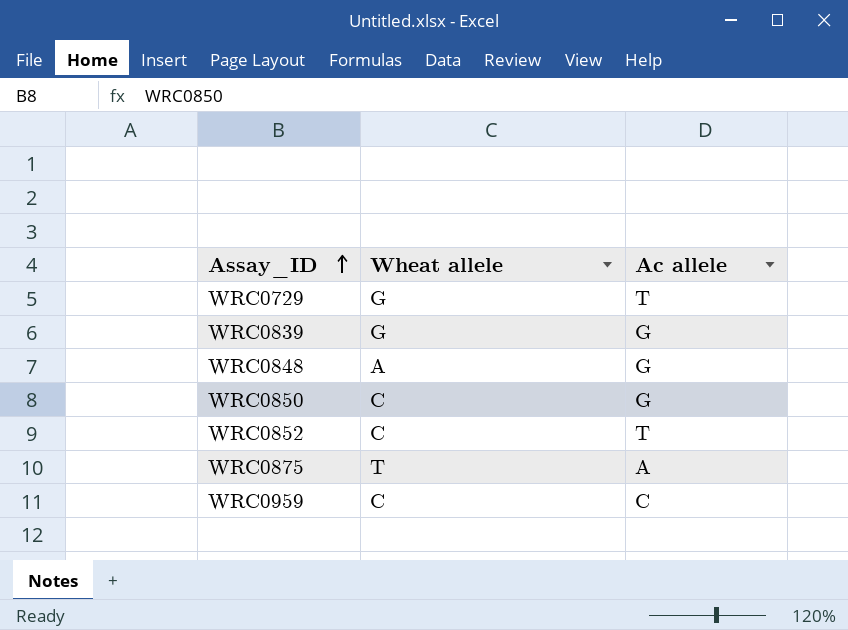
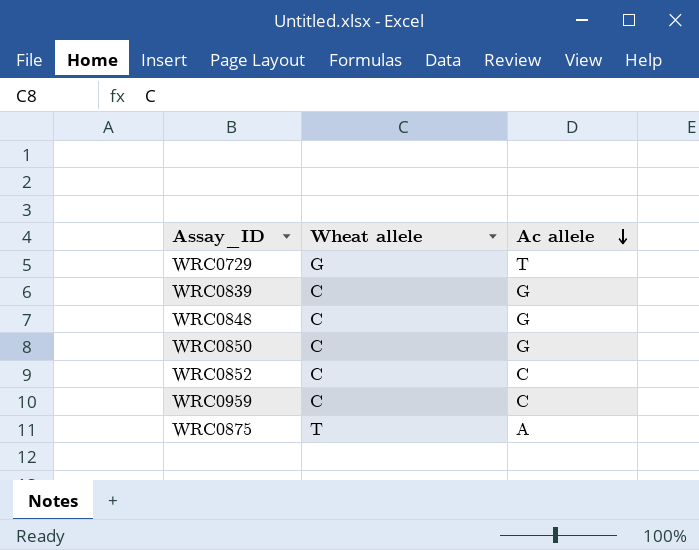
row order: Assay_ID ascending -> Ac allele descending
WRC0839 | Wheat allele: G -> C
WRC0848 | Wheat allele: A -> C
WRC0852 | Ac allele: T -> C

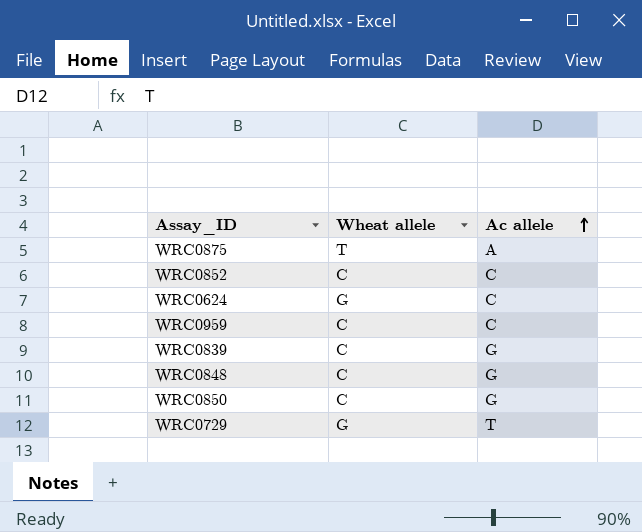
row order: Ac allele descending -> Ac allele ascending
row WRC0624: none -> G | C

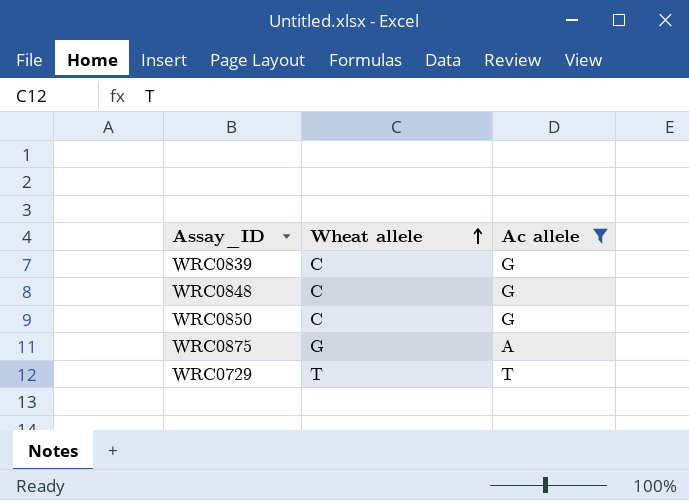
filter: none -> Ac allele != C
row order: Ac allele ascending -> Wheat allele ascending
WRC0875 | Wheat allele: T -> G
WRC0729 | Wheat allele: G -> T

